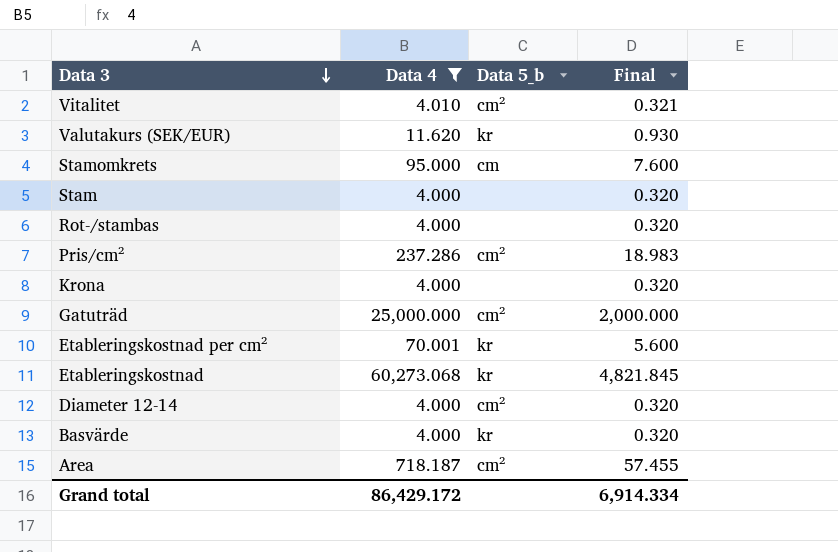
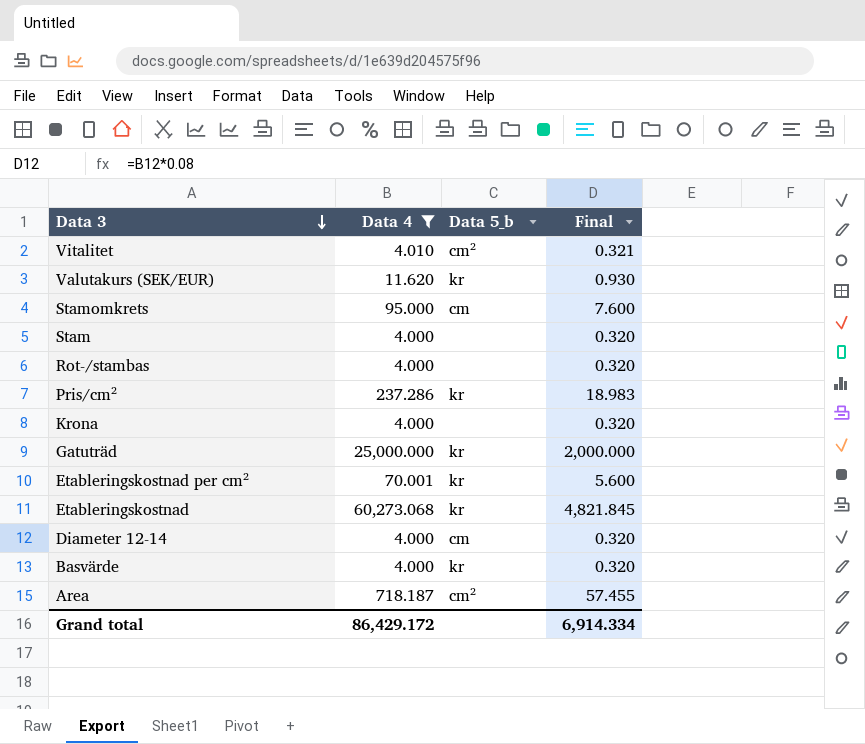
Pris/cm² | Data 5_b: cm² -> kr
Gatuträd | Data 5_b: cm² -> kr
Diameter 12-14 | Data 5_b: cm² -> cm

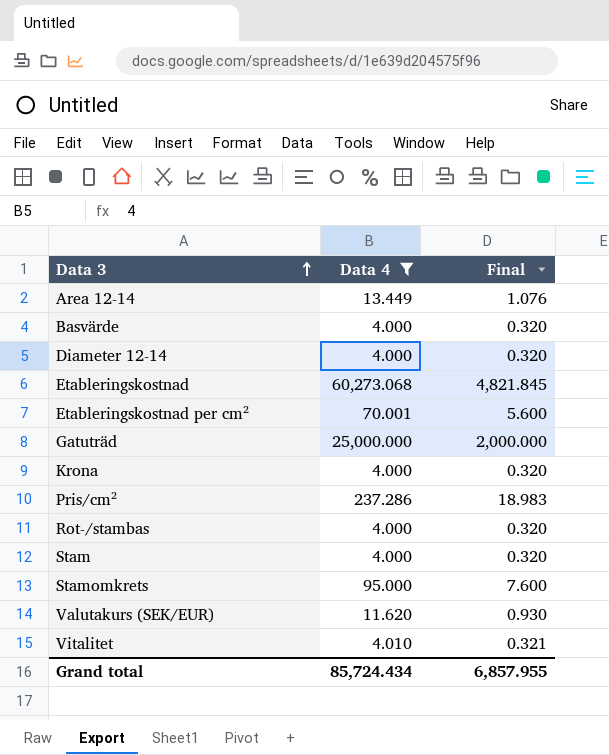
row order: Data 3 descending -> Data 3 ascending
column Data 5_b | position: 3 -> none
row Area: 718.187 | cm² | 57.455 -> none
row Area 12-14: none -> 13.449 | 1.076
Grand total | Data 4: 86,429.172 -> 85,724.434
Grand total | Final: 6,914.334 -> 6,857.955

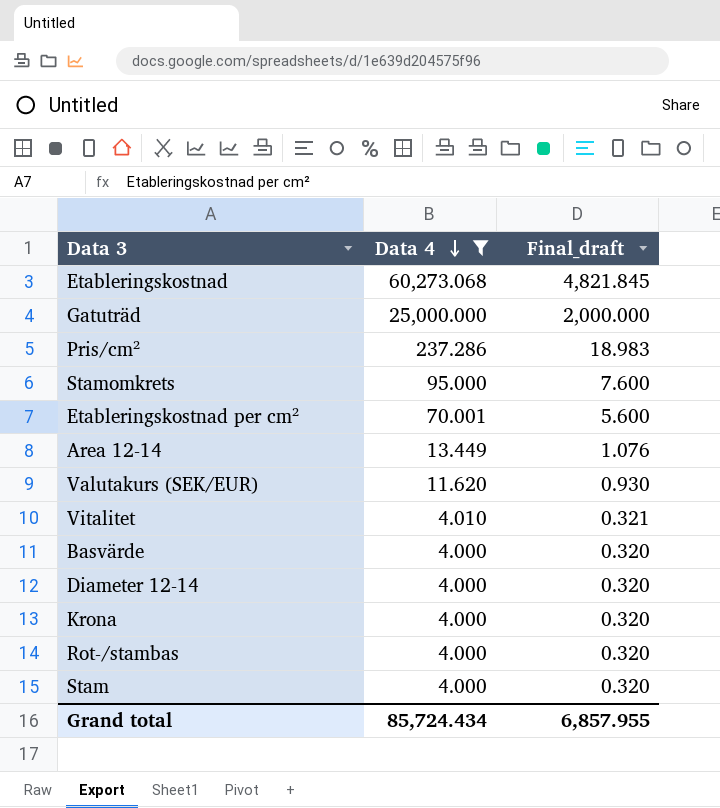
row order: Data 3 ascending -> Data 4 descending
column name: Final -> Final_draft

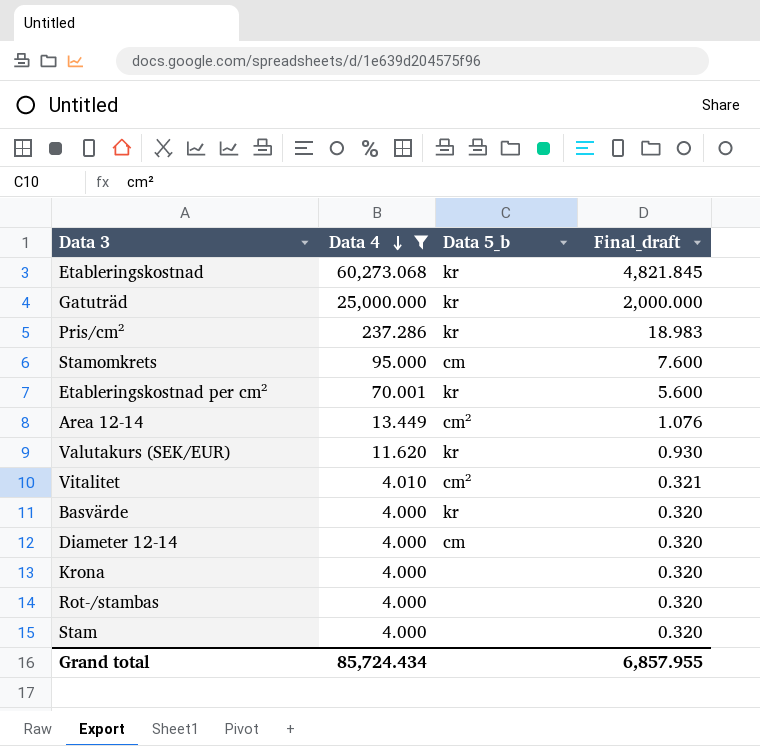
column Data 5_b | position: none -> 3

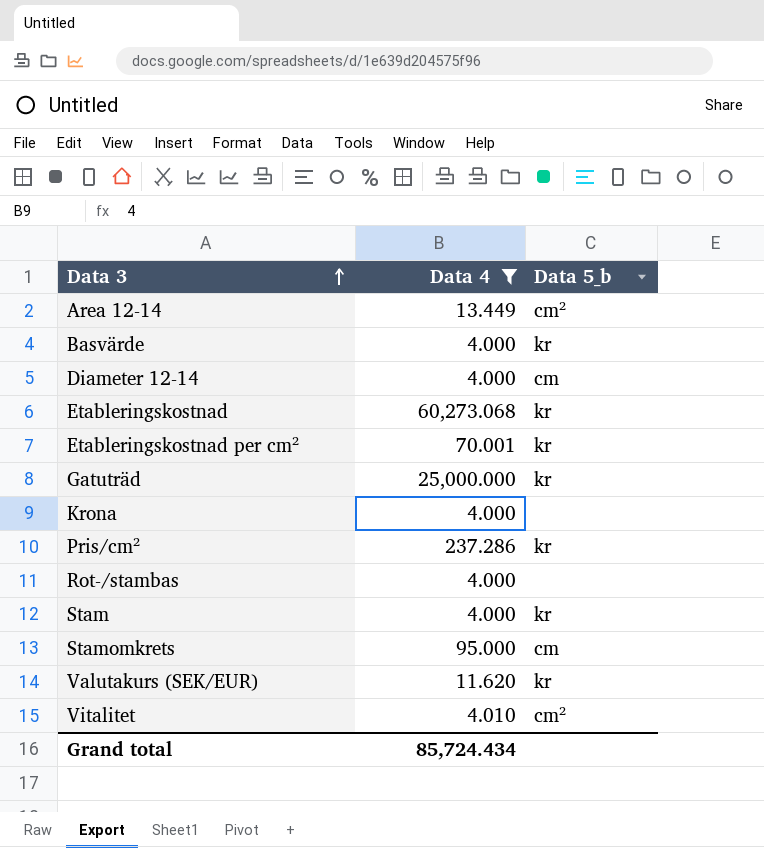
row order: Data 4 descending -> Data 3 ascending
column Final_draft | formula: [Data 4] * 0.08 -> none
Stam | Data 5_b: none -> kr

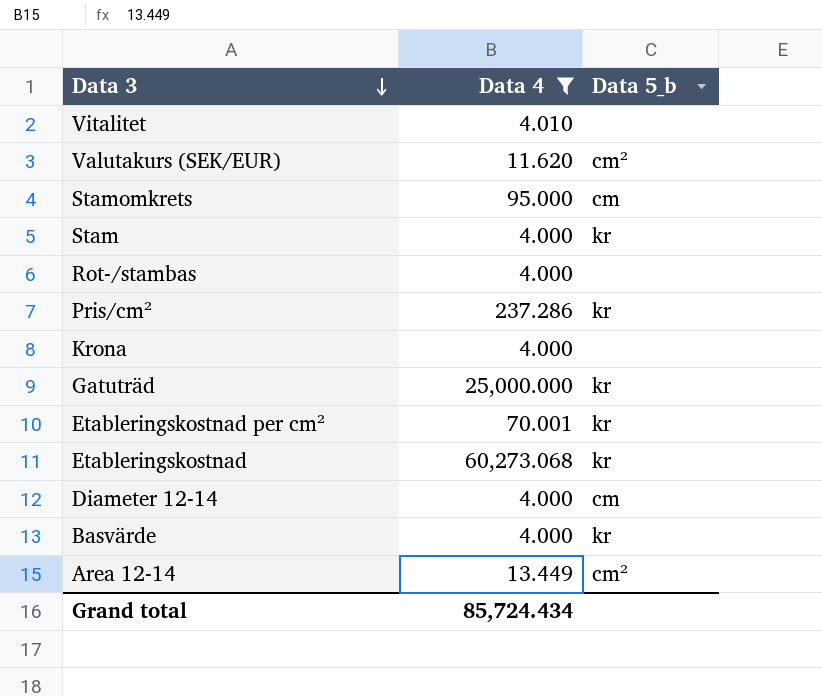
row order: Data 3 ascending -> Data 3 descending
Vitalitet | Data 5_b: cm² -> none
Valutakurs (SEK/EUR) | Data 5_b: kr -> cm²

